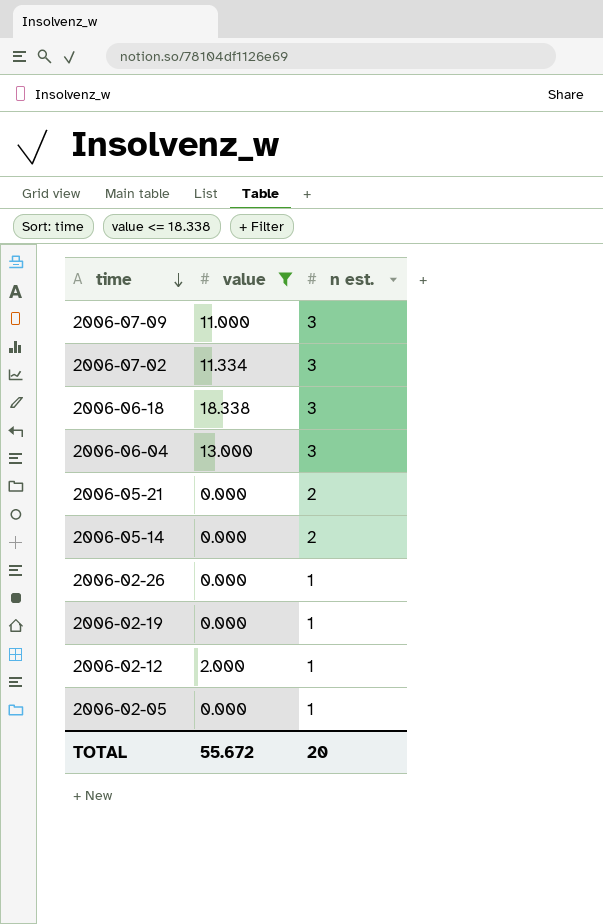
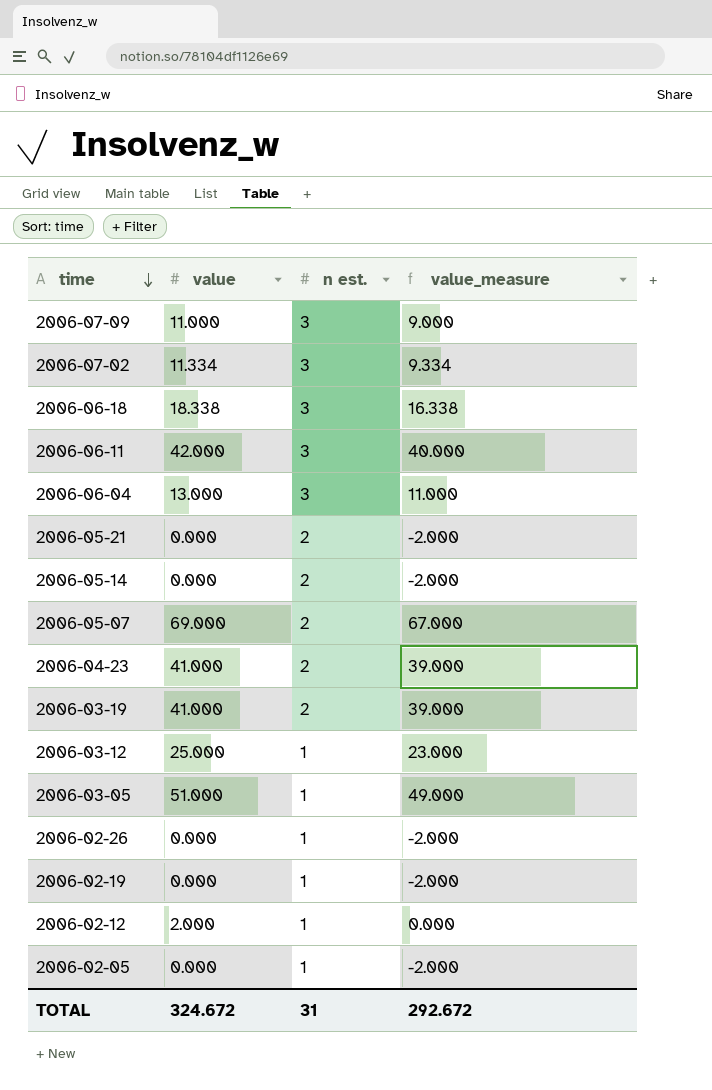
filter: value <= 18.338 -> none
column value_measure | formula: none -> [value] - 2
TOTAL | value: 55.672 -> 324.672
TOTAL | n est.: 20 -> 31

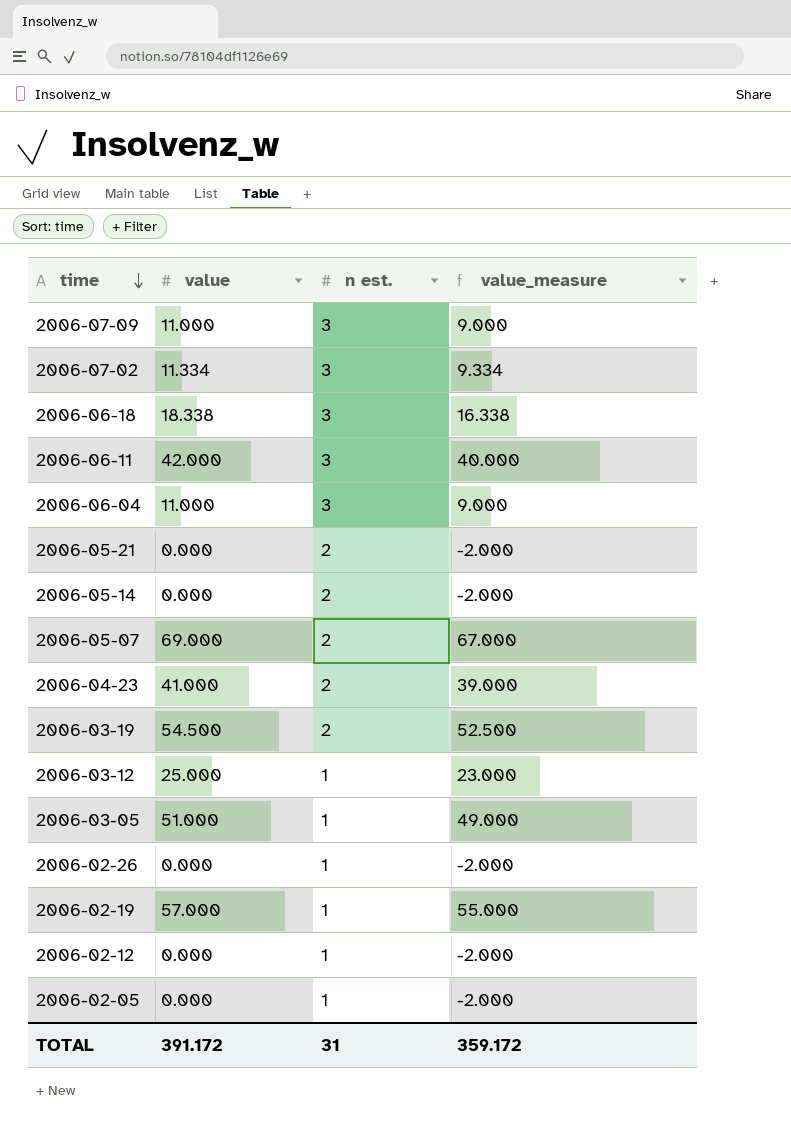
2006-06-04 | value: 13.000 -> 11.000
2006-06-04 | value_measure: 11.000 -> 9.000
2006-03-19 | value: 41.000 -> 54.500
2006-03-19 | value_measure: 39.000 -> 52.500
2006-02-19 | value: 0.000 -> 57.000
2006-02-19 | value_measure: -2.000 -> 55.000
2006-02-12 | value: 2.000 -> 0.000
2006-02-12 | value_measure: 0.000 -> -2.000
TOTAL | value: 324.672 -> 391.172
TOTAL | value_measure: 292.672 -> 359.172

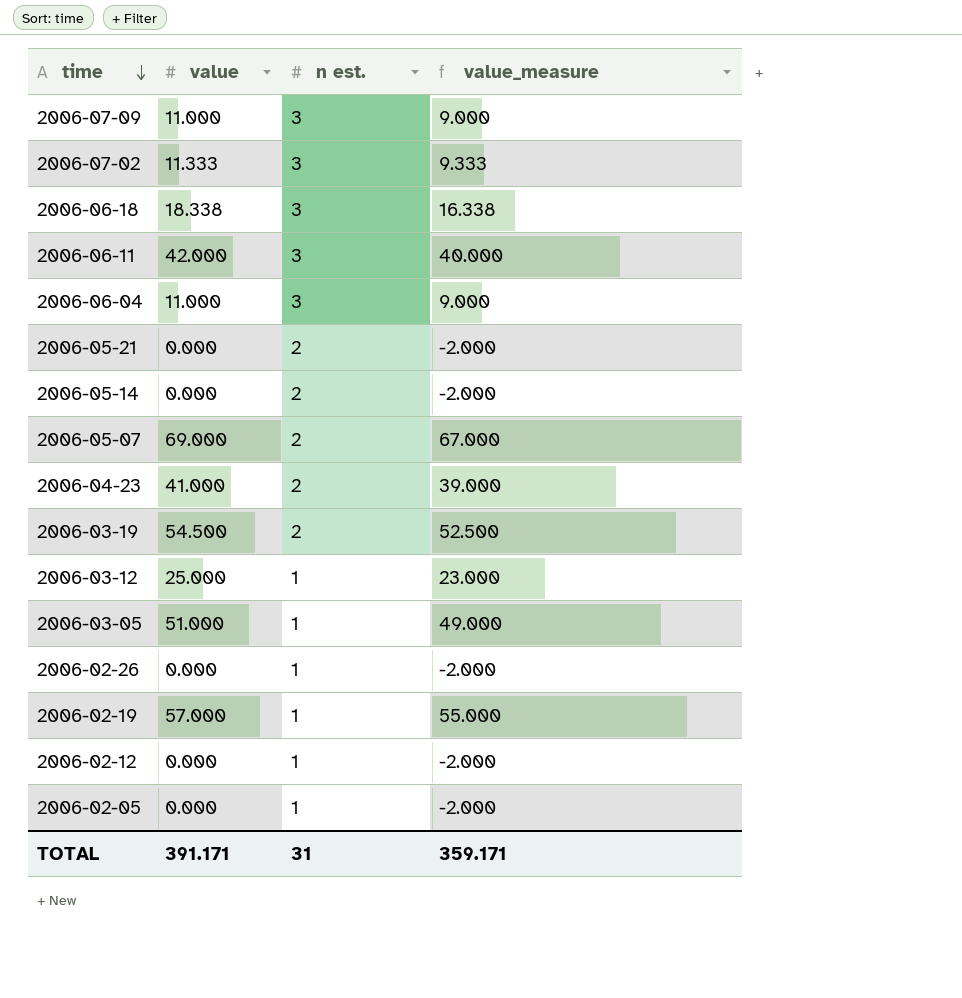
2006-07-02 | value: 11.334 -> 11.333
2006-07-02 | value_measure: 9.334 -> 9.333
TOTAL | value: 391.172 -> 391.171
TOTAL | value_measure: 359.172 -> 359.171

